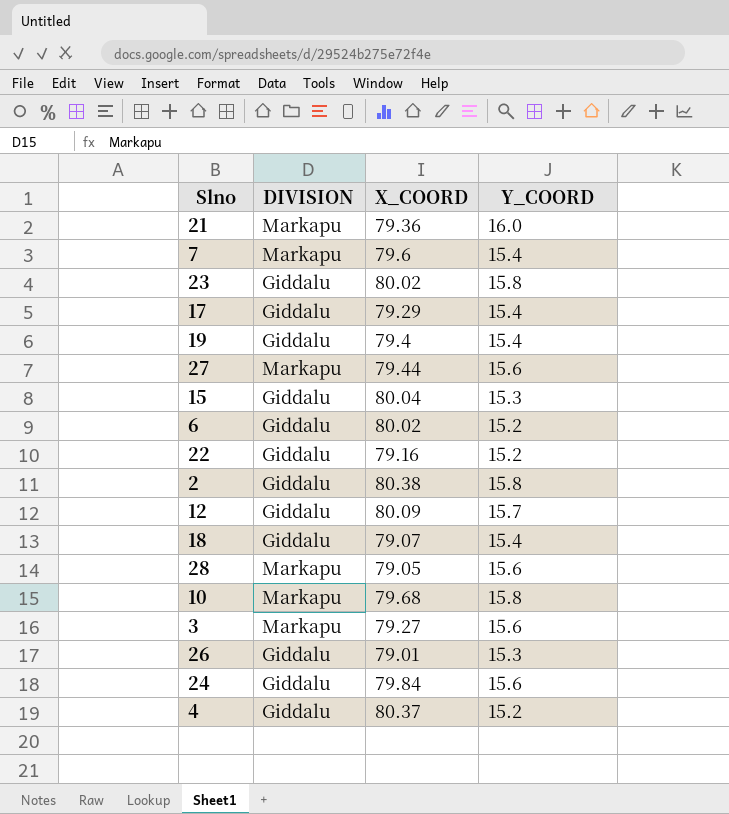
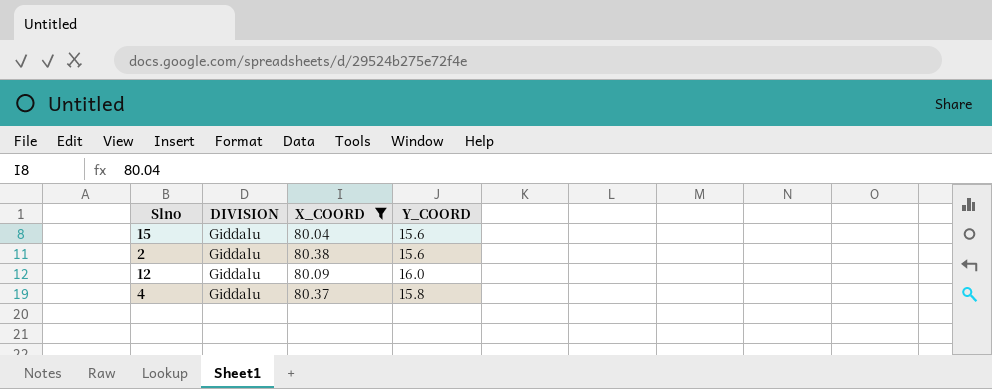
filter: none -> X_COORD >= 80.04
15 | Y_COORD: 15.3 -> 15.6
2 | Y_COORD: 15.8 -> 15.6
12 | Y_COORD: 15.7 -> 16.0
4 | Y_COORD: 15.2 -> 15.8

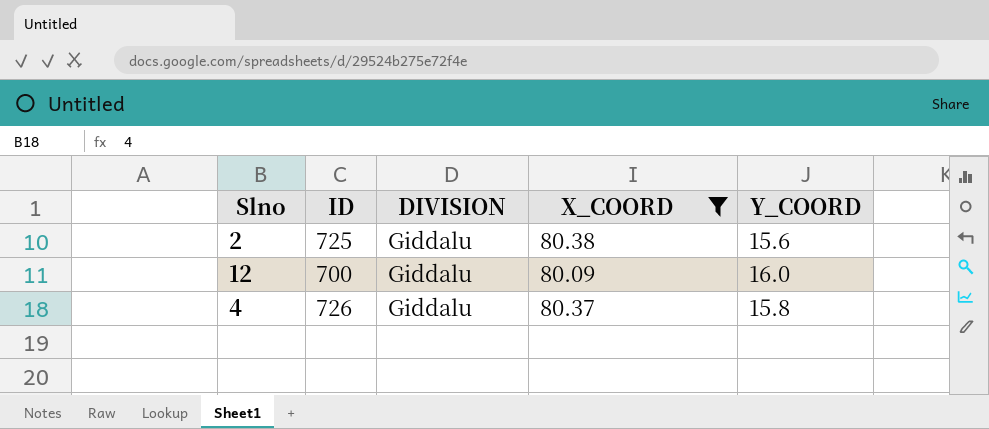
column ID | position: none -> 2
row 15: Giddalu | 80.04 | 15.6 -> none

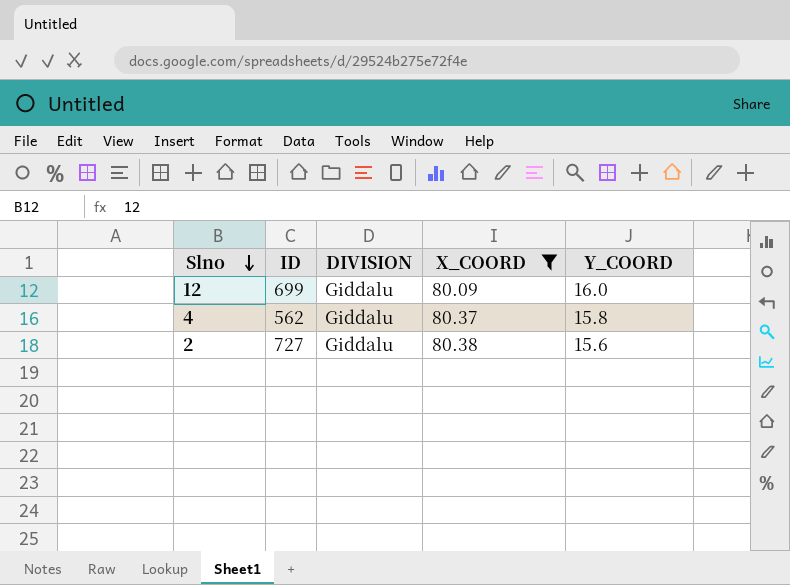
row order: none -> Slno descending
12 | ID: 700 -> 699
4 | ID: 726 -> 562
2 | ID: 725 -> 727

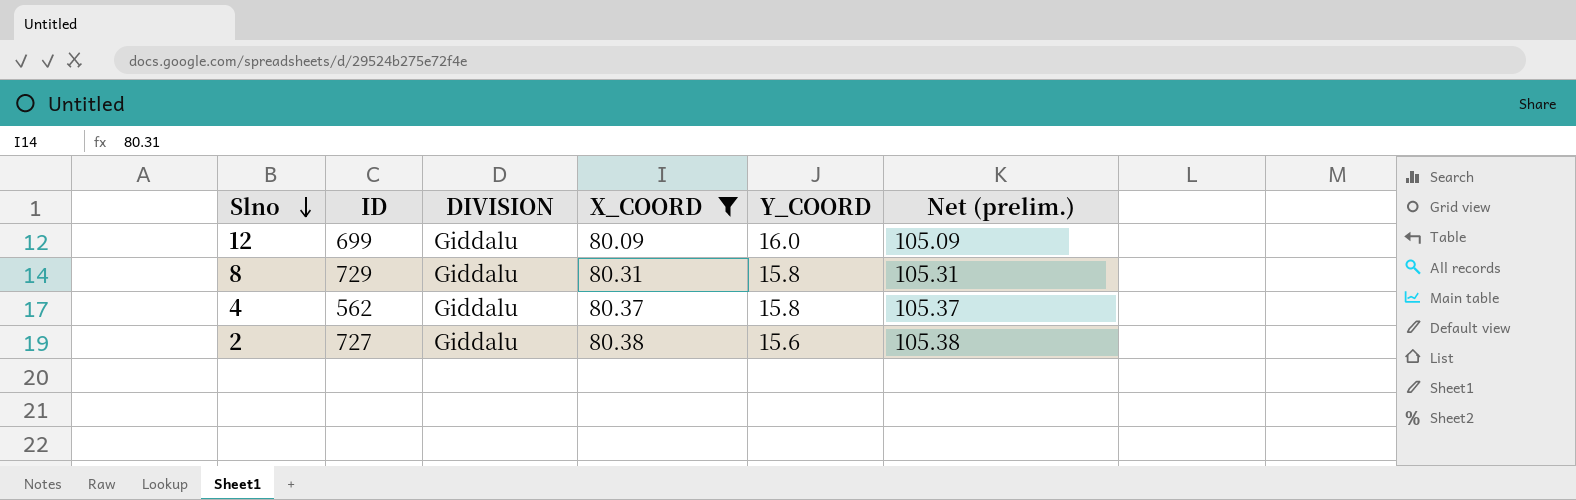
column Net (prelim.) | formula: none -> [X_COORD] + 25
row 8: none -> 729 | Giddalu | 80.31 | 15.8 | 105.31

